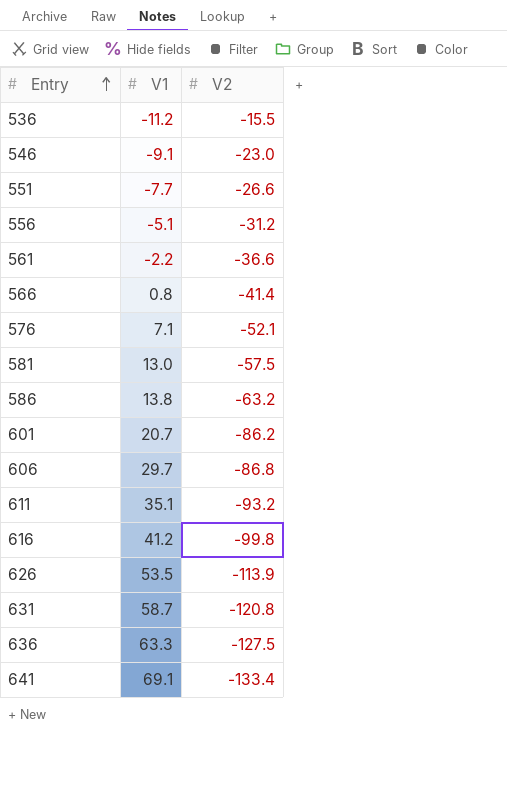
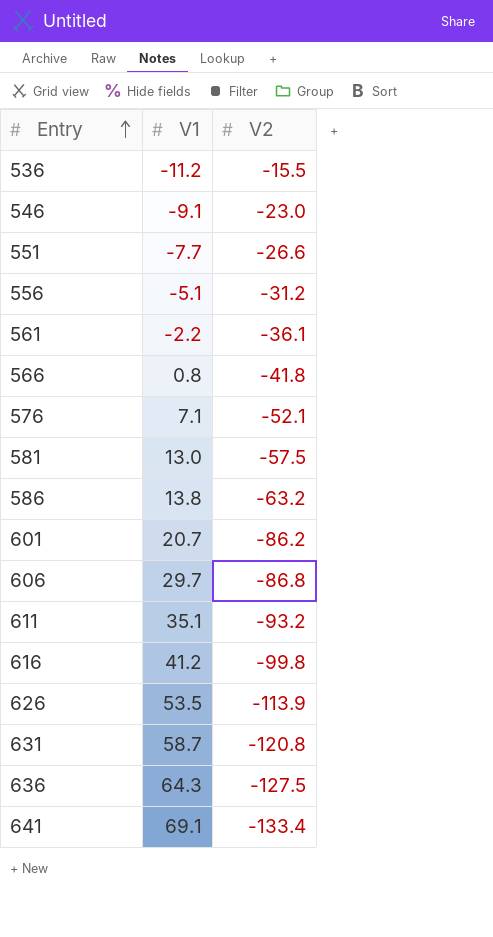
561 | V2: -36.6 -> -36.1
566 | V2: -41.4 -> -41.8
636 | V1: 63.3 -> 64.3

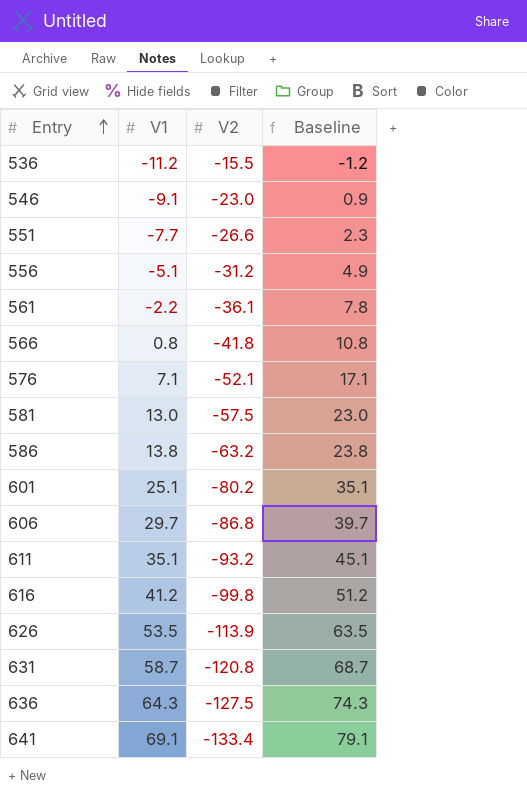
column Baseline | formula: none -> [V1] + 10
601 | V1: 20.7 -> 25.1
601 | V2: -86.2 -> -80.2

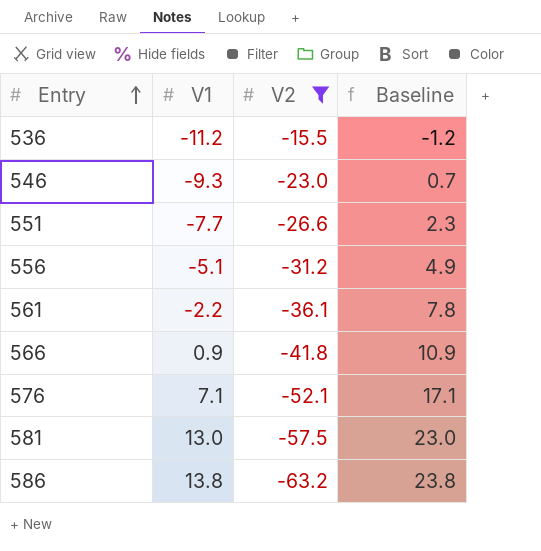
filter: none -> V2 >= -63.2
546 | V1: -9.1 -> -9.3
546 | Baseline: 0.9 -> 0.7
566 | V1: 0.8 -> 0.9
566 | Baseline: 10.8 -> 10.9

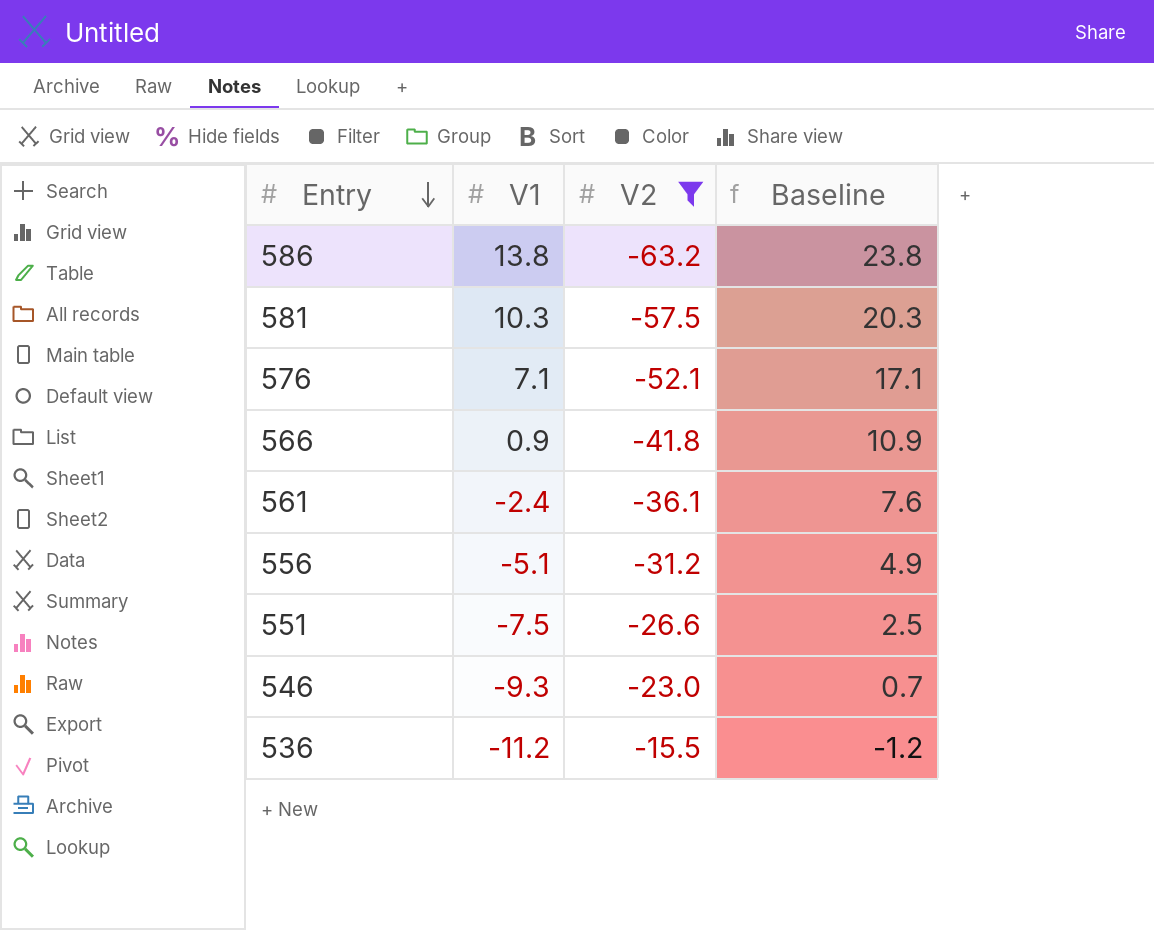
row order: Entry ascending -> Entry descending
581 | V1: 13.0 -> 10.3
581 | Baseline: 23.0 -> 20.3
561 | V1: -2.2 -> -2.4
561 | Baseline: 7.8 -> 7.6
551 | V1: -7.7 -> -7.5
551 | Baseline: 2.3 -> 2.5

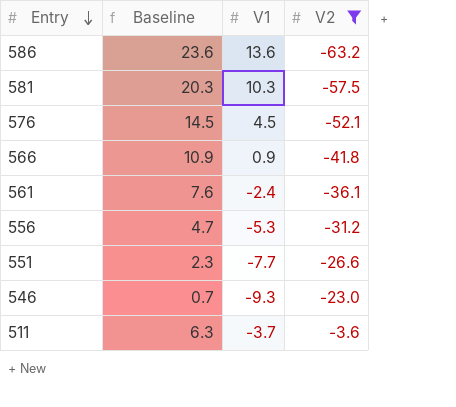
column Baseline | position: 4 -> 2
row 536: -11.2 | -15.5 | -1.2 -> none
586 | Baseline: 23.8 -> 23.6
586 | V1: 13.8 -> 13.6
576 | Baseline: 17.1 -> 14.5
576 | V1: 7.1 -> 4.5
556 | Baseline: 4.9 -> 4.7
556 | V1: -5.1 -> -5.3
551 | Baseline: 2.5 -> 2.3
551 | V1: -7.5 -> -7.7
row 511: none -> 6.3 | -3.7 | -3.6

